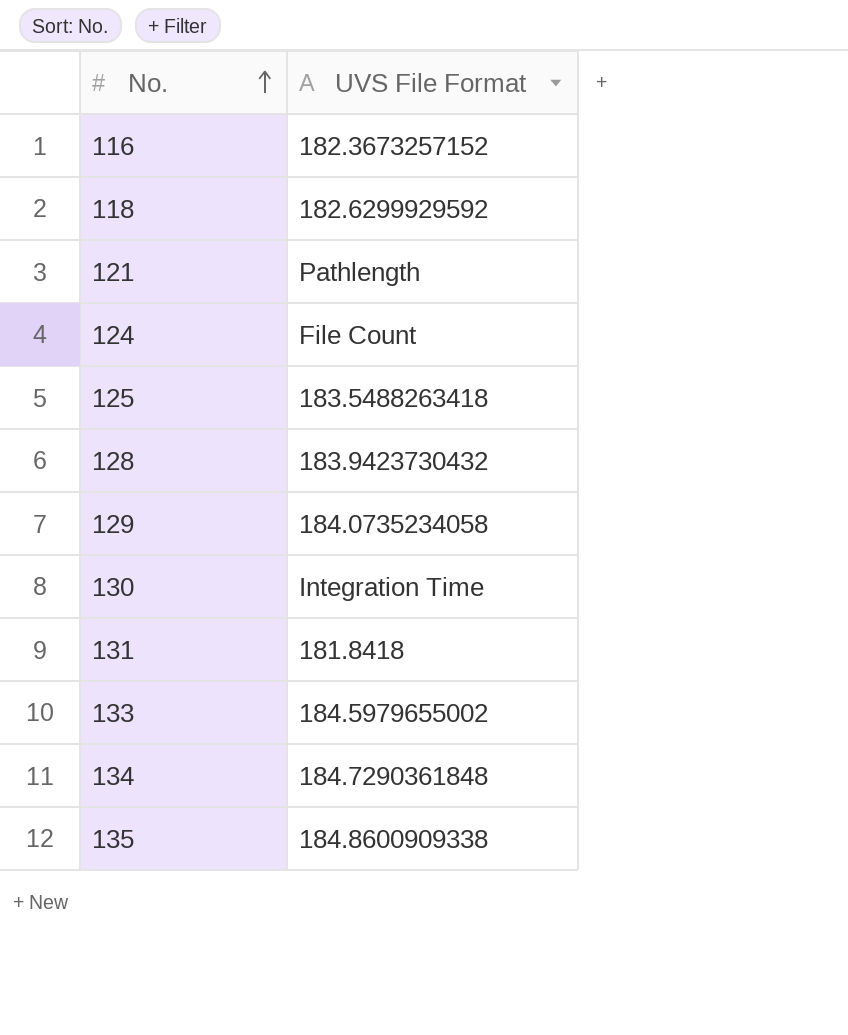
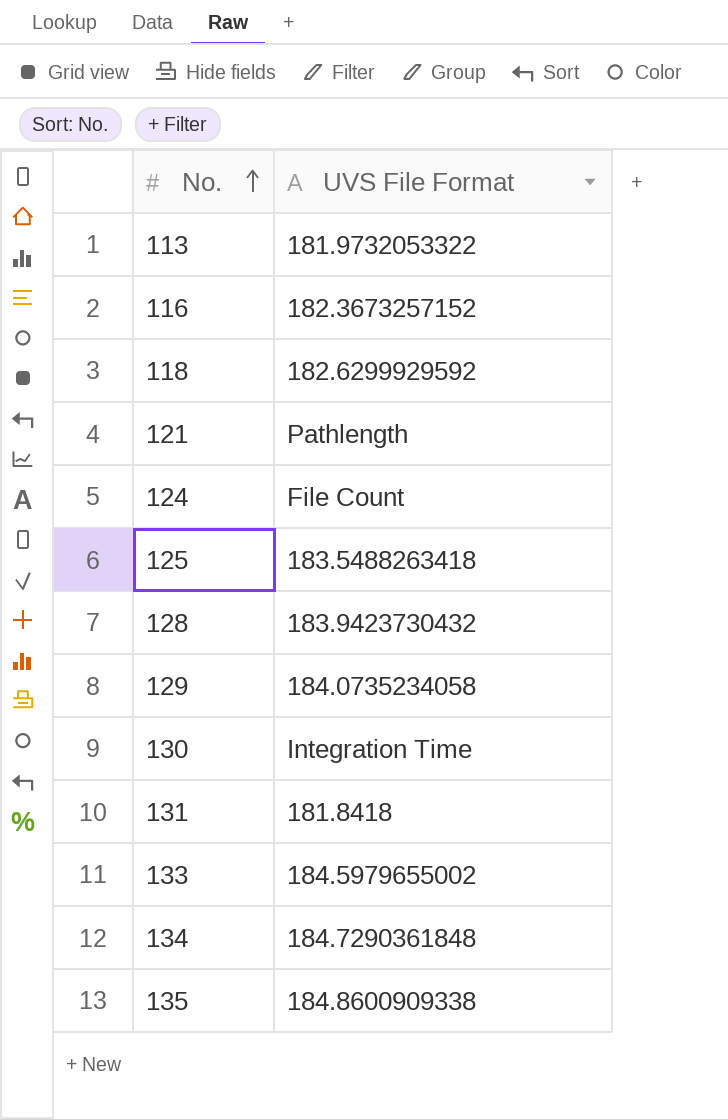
row 113: none -> 181.9732053322

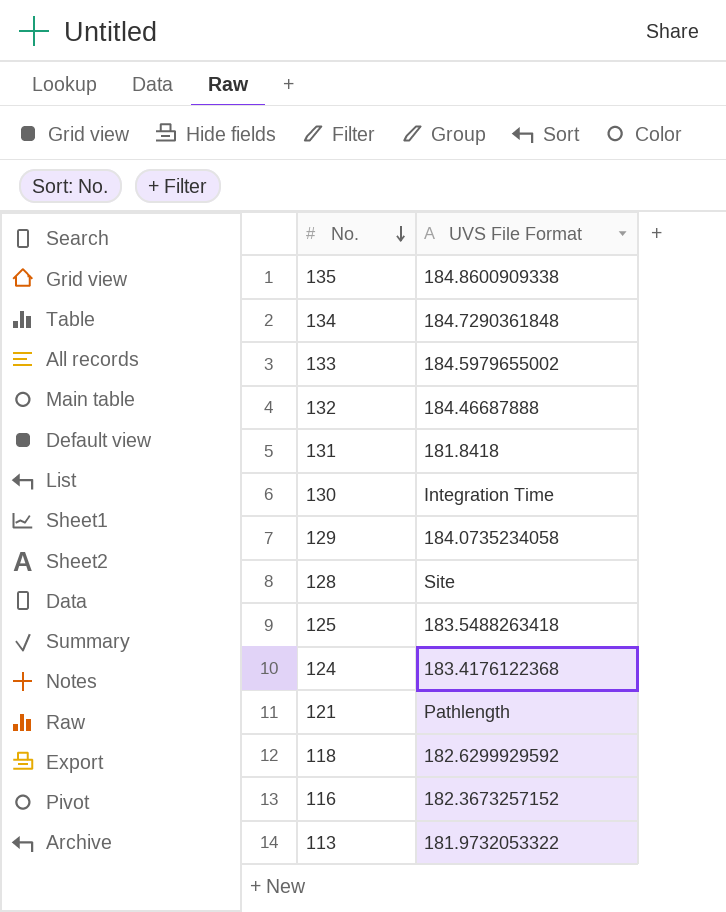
row order: No. ascending -> No. descending
row 132: none -> 184.46687888
128 | UVS File Format: 183.9423730432 -> Site
124 | UVS File Format: File Count -> 183.4176122368

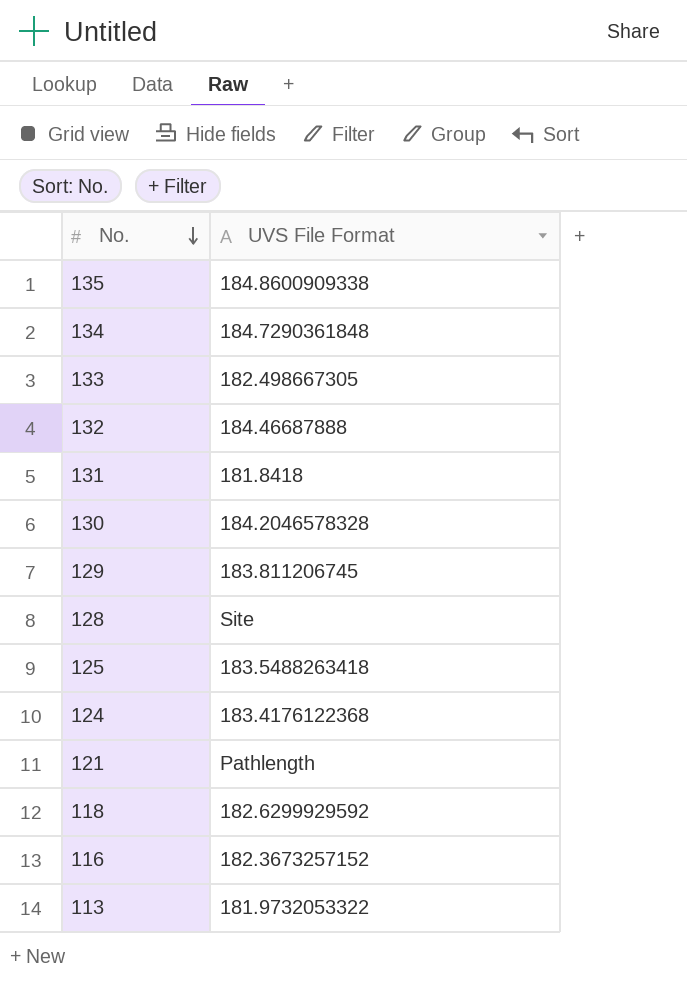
133 | UVS File Format: 184.5979655002 -> 182.498667305
130 | UVS File Format: Integration Time -> 184.2046578328
129 | UVS File Format: 184.0735234058 -> 183.811206745

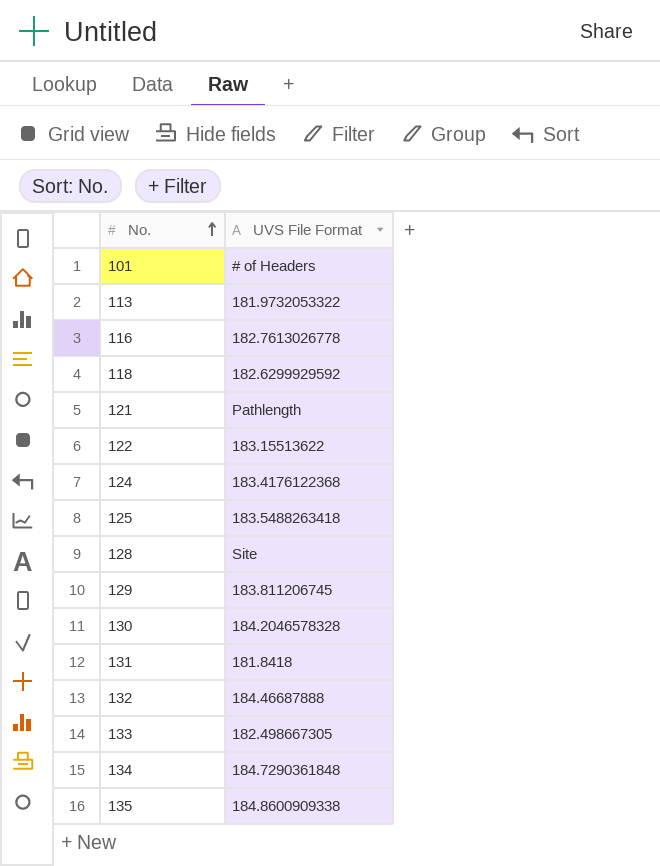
row order: No. descending -> No. ascending
row 101: none -> # of Headers
116 | UVS File Format: 182.3673257152 -> 182.7613026778
row 122: none -> 183.15513622

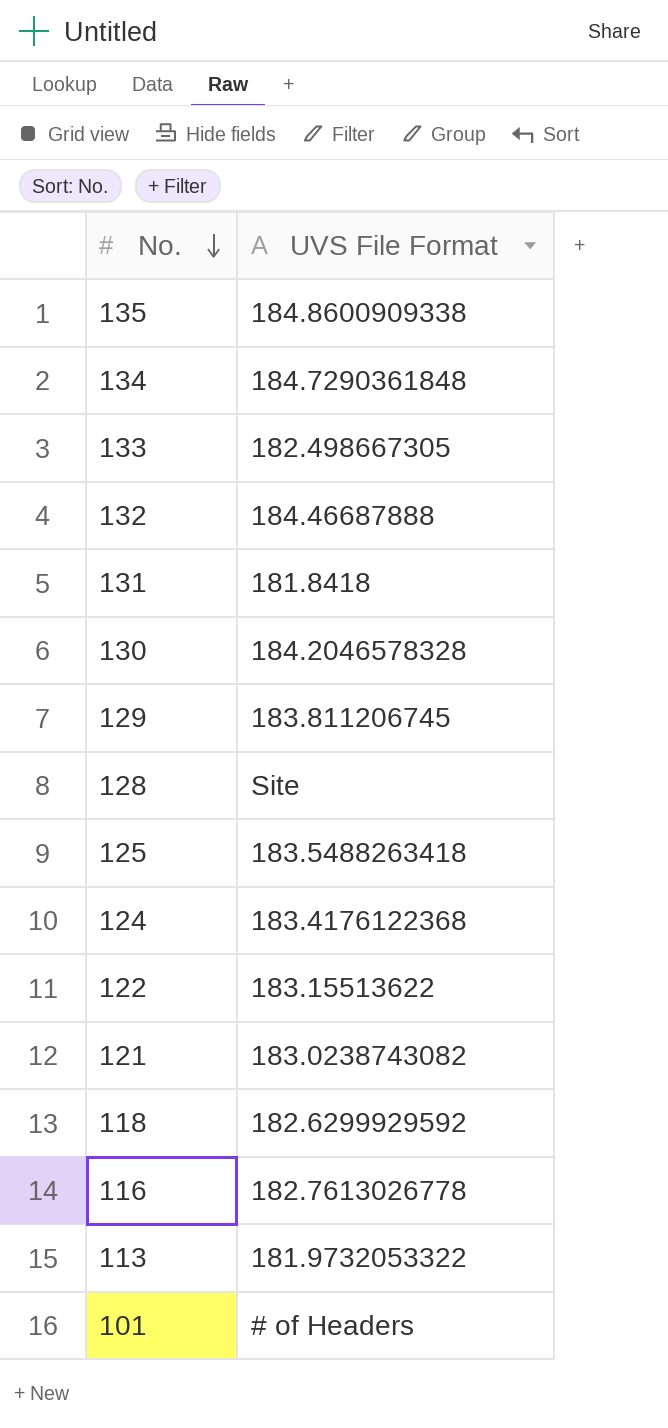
row order: No. ascending -> No. descending
121 | UVS File Format: Pathlength -> 183.0238743082

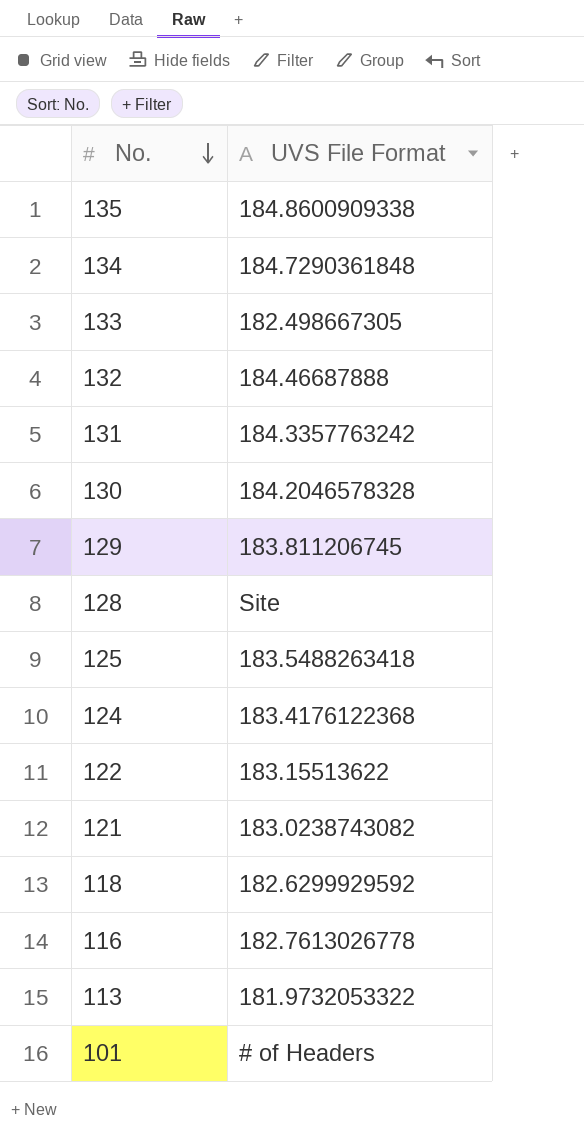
131 | UVS File Format: 181.8418 -> 184.3357763242

